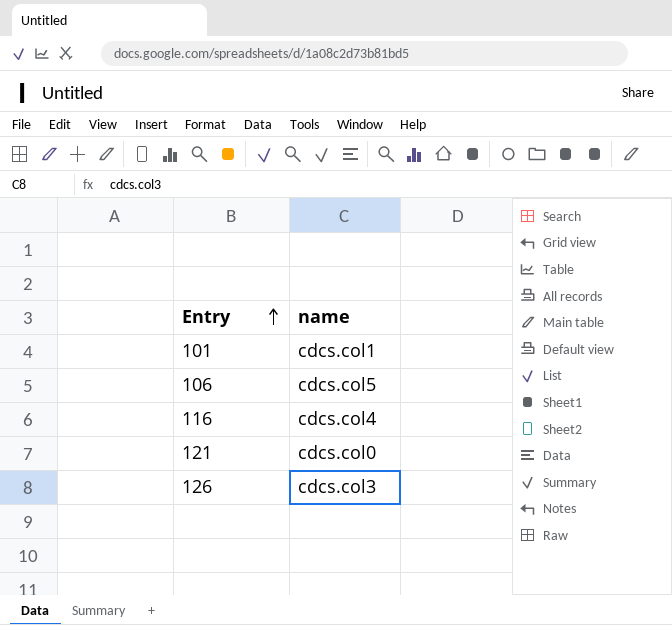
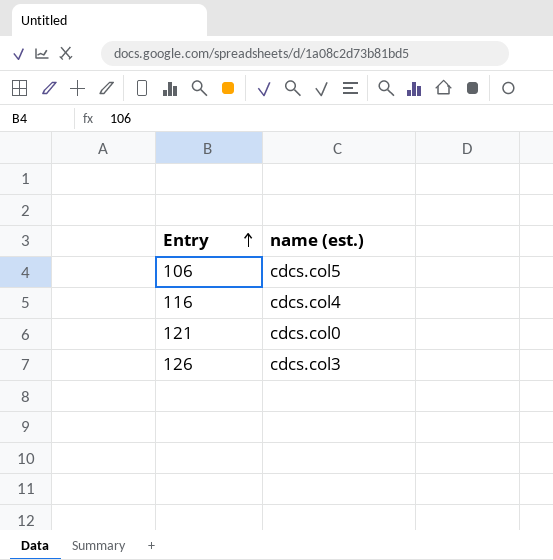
column name: name -> name (est.)
row 101: cdcs.col1 -> none

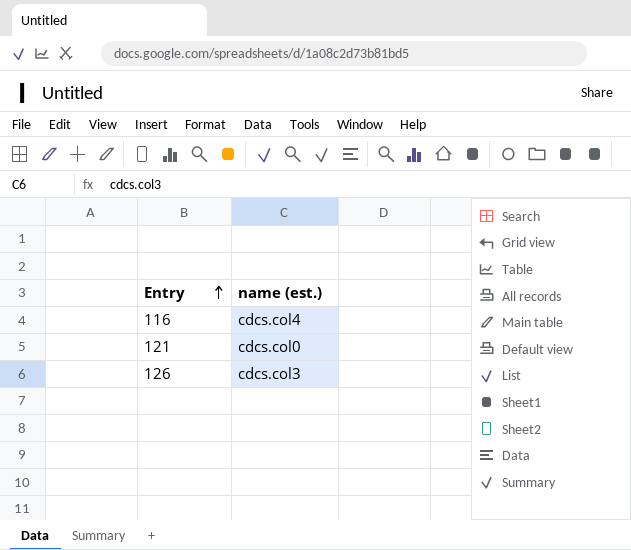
row 106: cdcs.col5 -> none

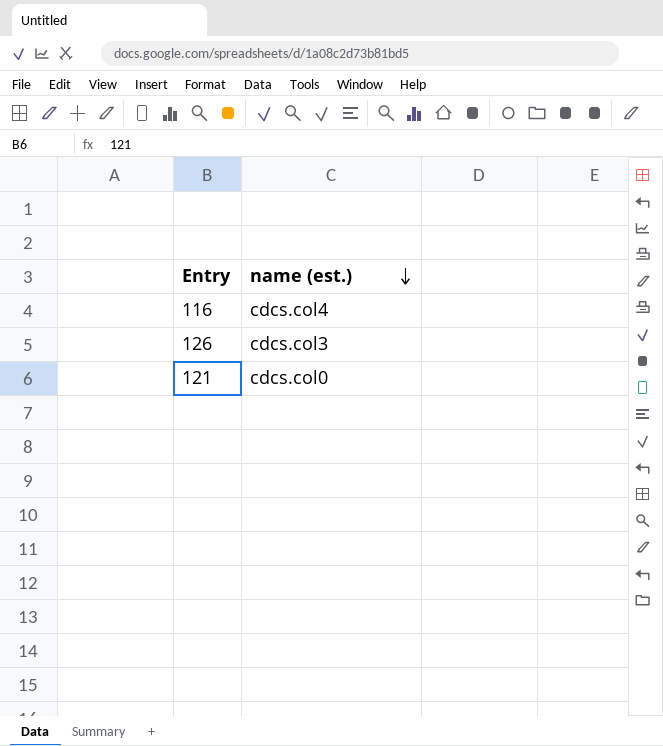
row order: Entry ascending -> name (est.) descending

